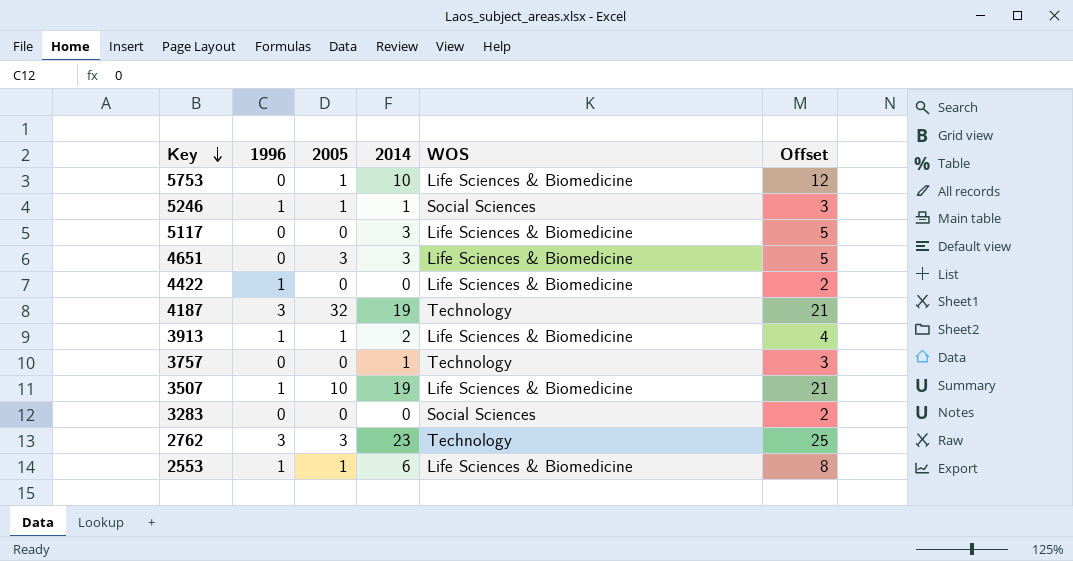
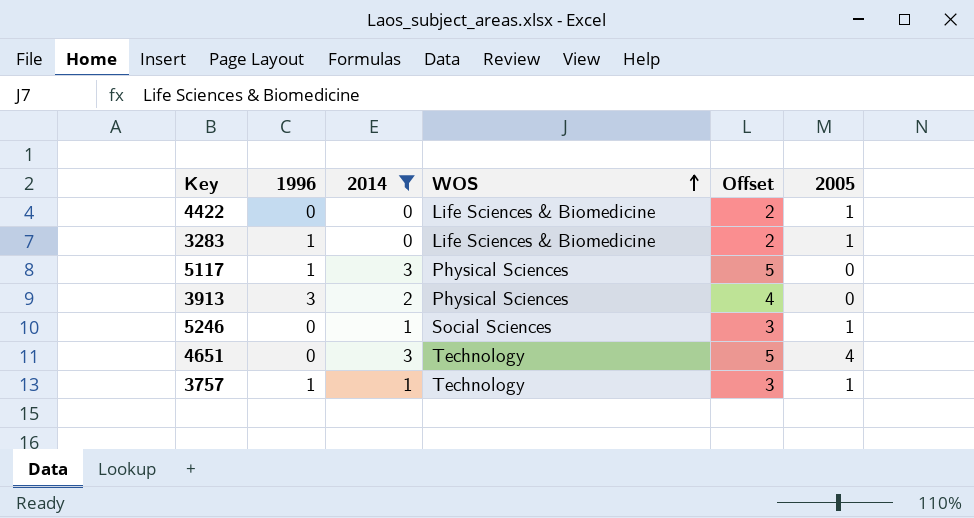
filter: none -> 2014 <= 3
row order: Key descending -> WOS ascending
column 2005 | position: 3 -> 6
4422 | 1996: 1 -> 0
4422 | 2005: 0 -> 1
3283 | 1996: 0 -> 1
3283 | WOS: Social Sciences -> Life Sciences & Biomedicine
3283 | 2005: 0 -> 1
5117 | 1996: 0 -> 1
5117 | WOS: Life Sciences & Biomedicine -> Physical Sciences
3913 | 1996: 1 -> 3
3913 | WOS: Life Sciences & Biomedicine -> Physical Sciences
3913 | 2005: 1 -> 0
5246 | 1996: 1 -> 0
4651 | WOS: Life Sciences & Biomedicine -> Technology
4651 | 2005: 3 -> 4
3757 | 1996: 0 -> 1
3757 | 2005: 0 -> 1

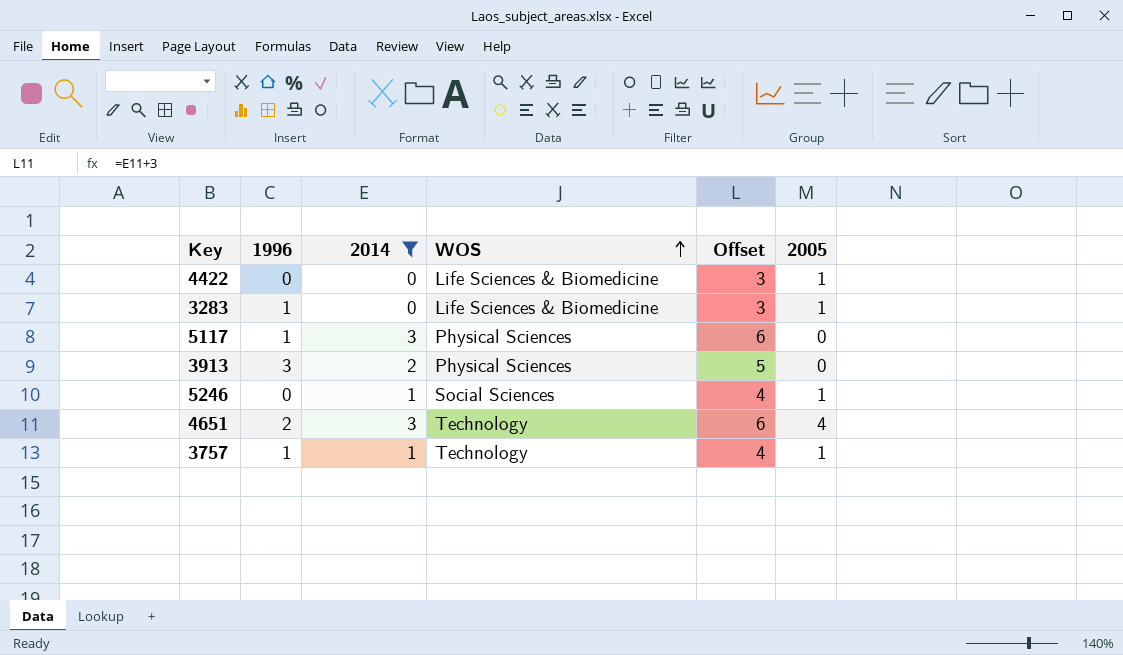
column Offset | formula: [2014] + 2 -> [2014] + 3
4651 | 1996: 0 -> 2

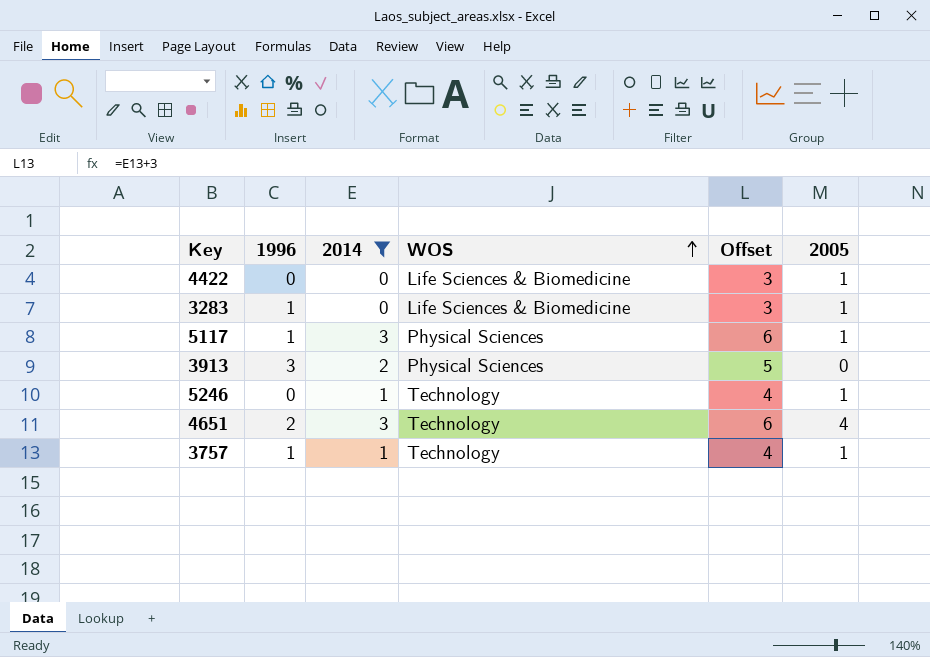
5117 | 2005: 0 -> 1
5246 | WOS: Social Sciences -> Technology

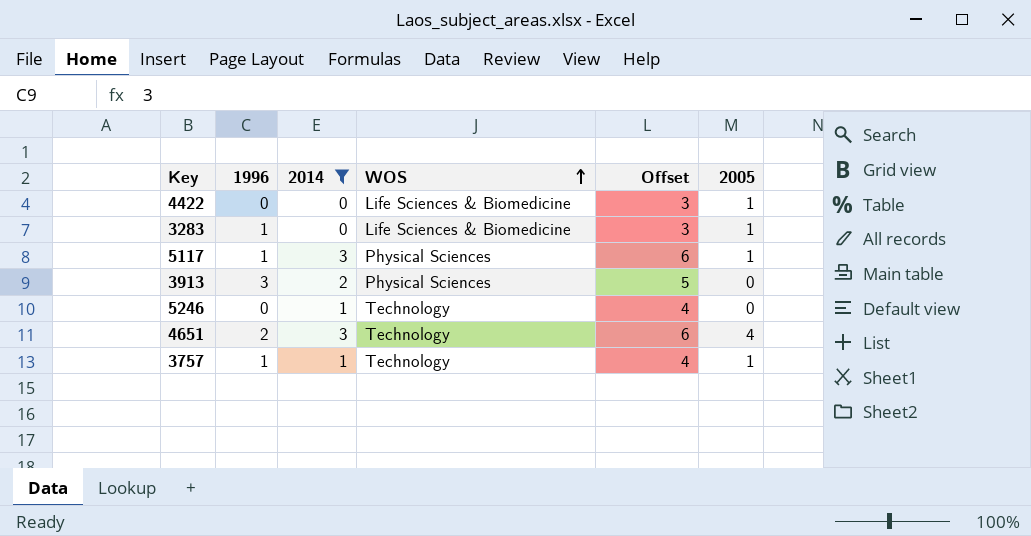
5246 | 2005: 1 -> 0

